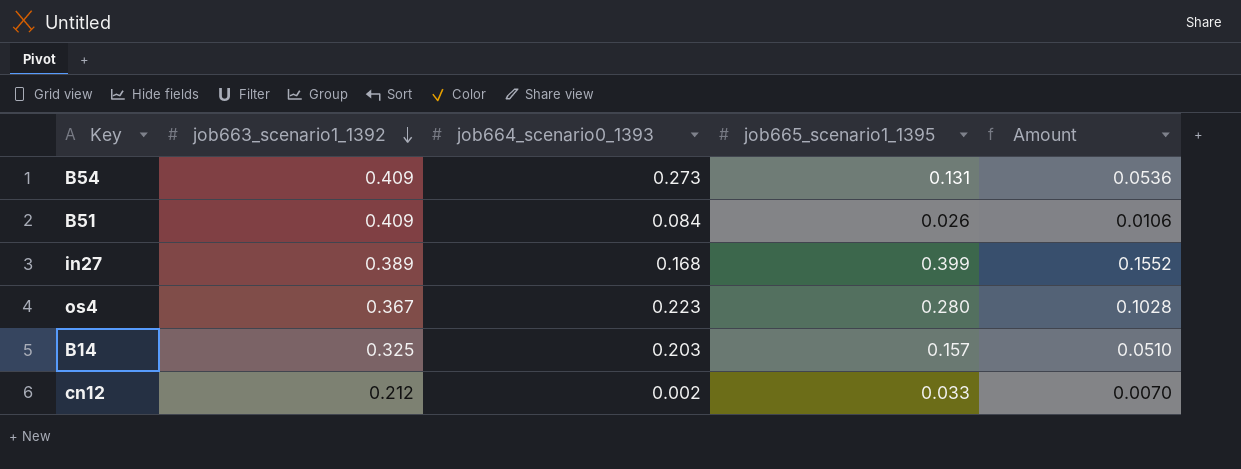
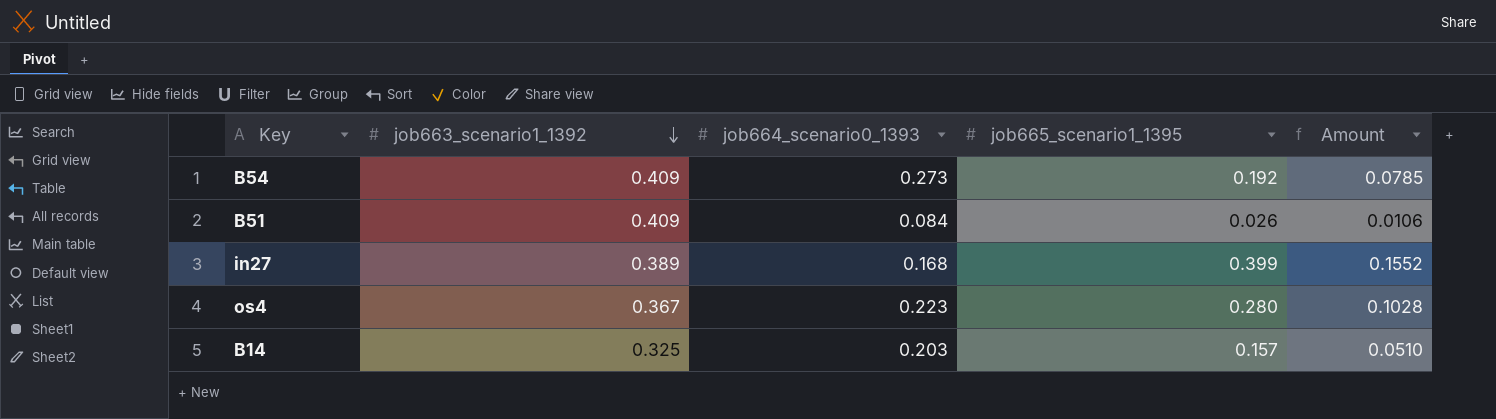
row cn12: 0.212 | 0.002 | 0.033 | 0.0070 -> none
B54 | job665_scenario1_1395: 0.131 -> 0.192
B54 | Amount: 0.0536 -> 0.0785

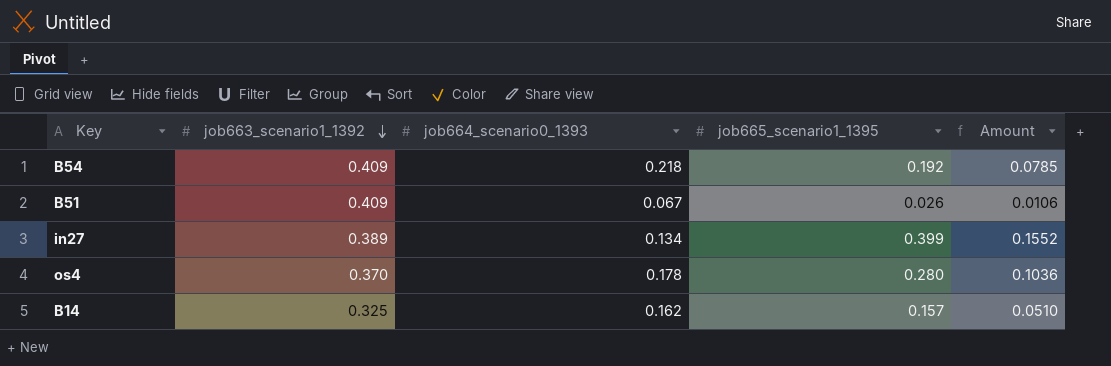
B54 | job664_scenario0_1393: 0.273 -> 0.218
B51 | job664_scenario0_1393: 0.084 -> 0.067
in27 | job664_scenario0_1393: 0.168 -> 0.134
os4 | job663_scenario1_1392: 0.367 -> 0.370
os4 | job664_scenario0_1393: 0.223 -> 0.178
os4 | Amount: 0.1028 -> 0.1036
B14 | job664_scenario0_1393: 0.203 -> 0.162

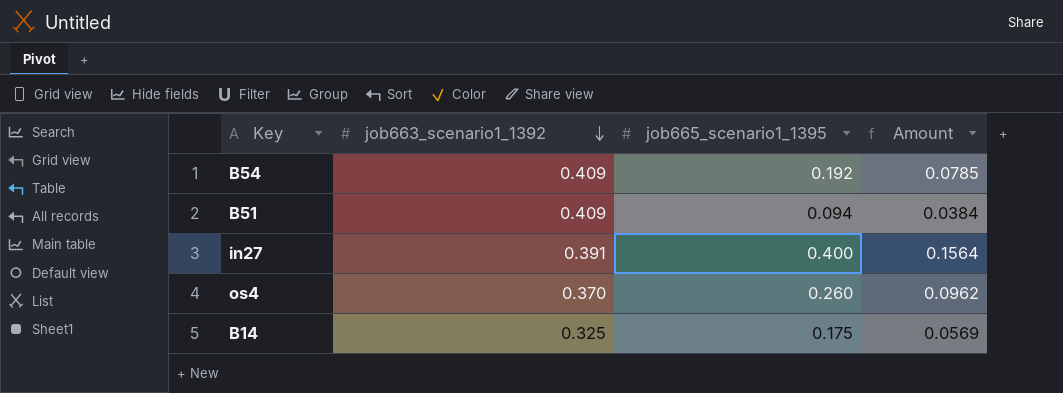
column job664_scenario0_1393 | position: 3 -> none
B51 | job665_scenario1_1395: 0.026 -> 0.094
B51 | Amount: 0.0106 -> 0.0384
in27 | job663_scenario1_1392: 0.389 -> 0.391
in27 | job665_scenario1_1395: 0.399 -> 0.400
in27 | Amount: 0.1552 -> 0.1564
os4 | job665_scenario1_1395: 0.280 -> 0.260
os4 | Amount: 0.1036 -> 0.0962
B14 | job665_scenario1_1395: 0.157 -> 0.175
B14 | Amount: 0.0510 -> 0.0569

